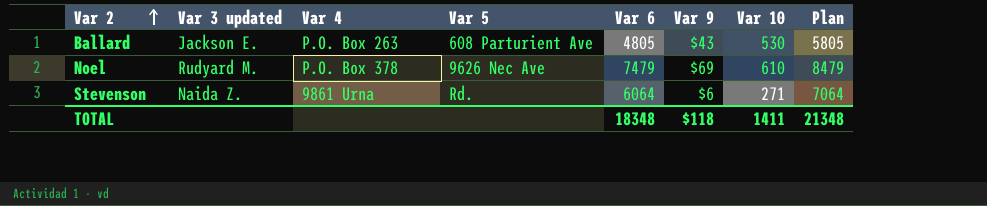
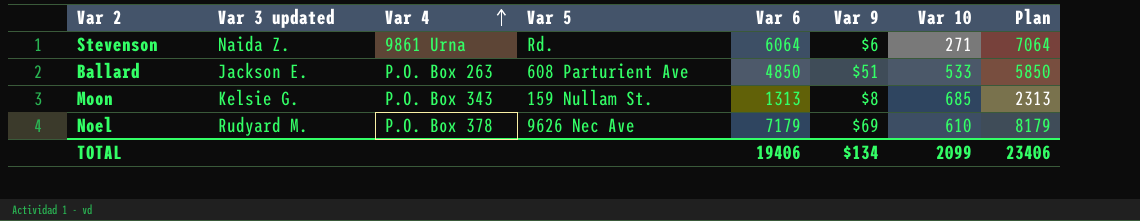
row order: Var 2 ascending -> Var 4 ascending
Ballard | Var 6: 4805 -> 4850
Ballard | Var 9: $43 -> $51
Ballard | Var 10: 530 -> 533
Ballard | Plan: 5805 -> 5850
row Moon: none -> Kelsie G. | P.O. Box 343 | 159 Nullam St. | 1313 | $8 | 685 | 2313
Noel | Var 6: 7479 -> 7179
Noel | Plan: 8479 -> 8179
TOTAL | Var 6: 18348 -> 19406
TOTAL | Var 9: $118 -> $134
TOTAL | Var 10: 1411 -> 2099
TOTAL | Plan: 21348 -> 23406

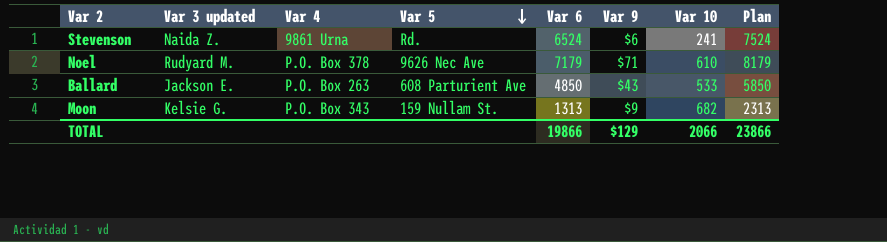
row order: Var 4 ascending -> Var 5 descending
Stevenson | Var 6: 6064 -> 6524
Stevenson | Var 10: 271 -> 241
Stevenson | Plan: 7064 -> 7524
Noel | Var 9: $69 -> $71
Ballard | Var 9: $51 -> $43
Moon | Var 9: $8 -> $9
Moon | Var 10: 685 -> 682
TOTAL | Var 6: 19406 -> 19866
TOTAL | Var 9: $134 -> $129
TOTAL | Var 10: 2099 -> 2066
TOTAL | Plan: 23406 -> 23866

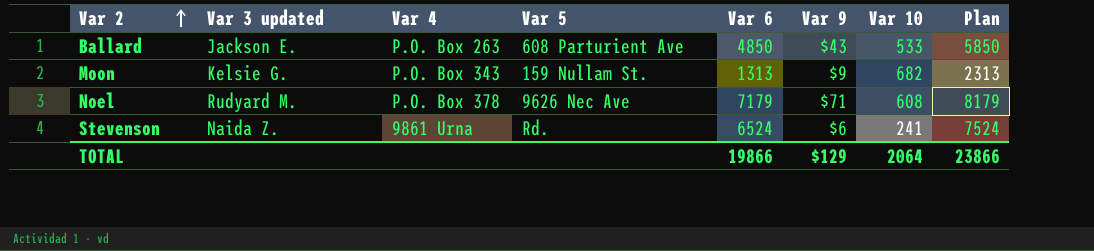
row order: Var 5 descending -> Var 2 ascending
Noel | Var 10: 610 -> 608
TOTAL | Var 10: 2066 -> 2064

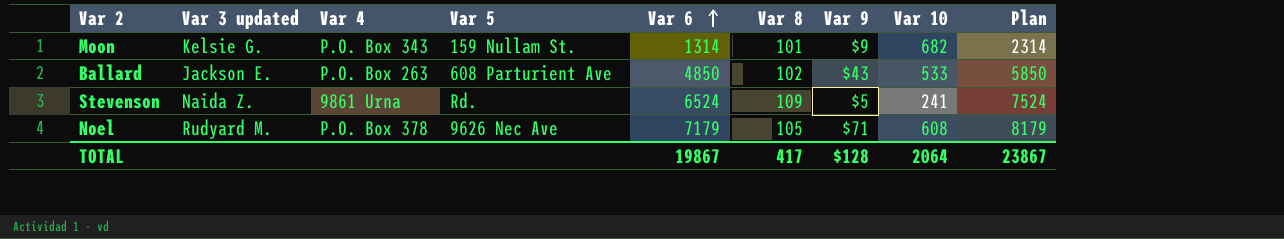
row order: Var 2 ascending -> Var 6 ascending
column Var 8 | position: none -> 6
Moon | Var 6: 1313 -> 1314
Moon | Plan: 2313 -> 2314
Stevenson | Var 9: $6 -> $5
TOTAL | Var 6: 19866 -> 19867
TOTAL | Var 9: $129 -> $128
TOTAL | Plan: 23866 -> 23867

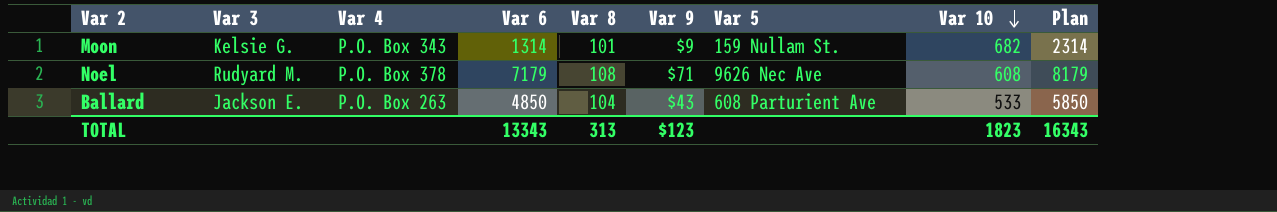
row order: Var 6 ascending -> Var 10 descending
column name: Var 3 updated -> Var 3
column Var 5 | position: 4 -> 7
row Stevenson: Naida Z. | 9861 Urna | Rd. | 6524 | 109 | $5 | 241 | 7524 -> none
Noel | Var 8: 105 -> 108
Ballard | Var 8: 102 -> 104
TOTAL | Var 6: 19867 -> 13343
TOTAL | Var 8: 417 -> 313
TOTAL | Var 9: $128 -> $123
TOTAL | Var 10: 2064 -> 1823
TOTAL | Plan: 23867 -> 16343

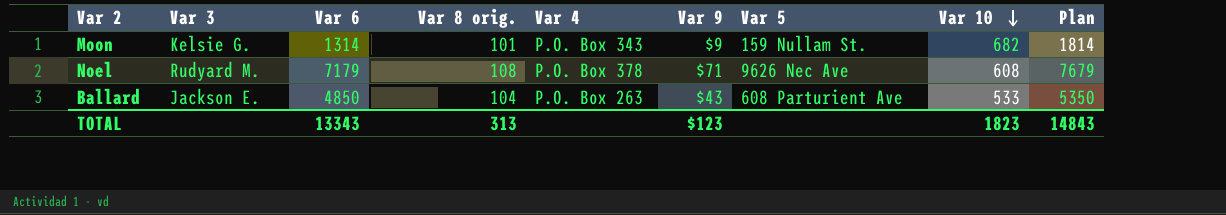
column name: Var 8 -> Var 8 orig.
column Var 4 | position: 3 -> 5
column Plan | formula: [Var 6] + 1000 -> [Var 6] + 500
TOTAL | Plan: 16343 -> 14843

